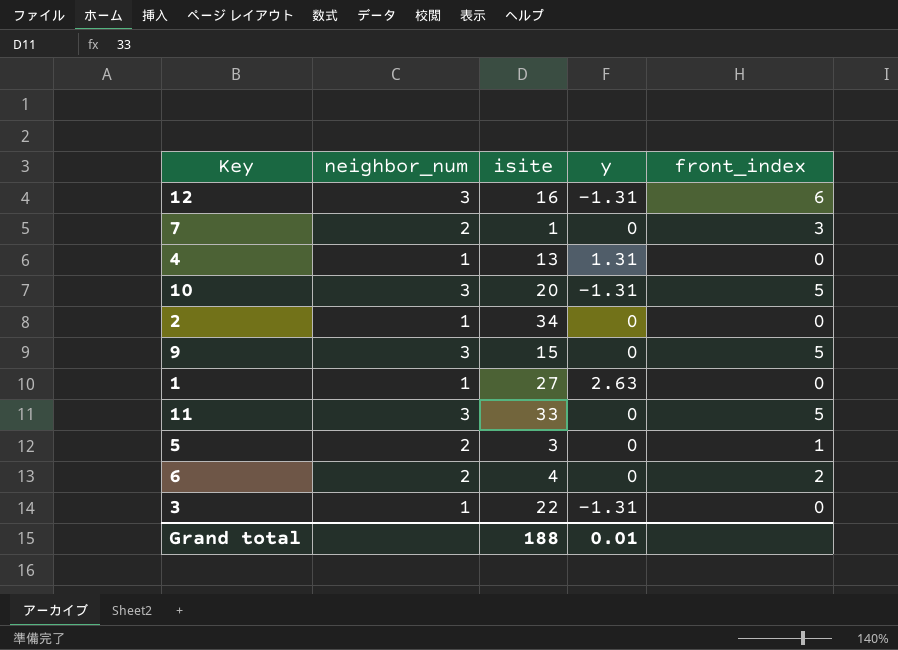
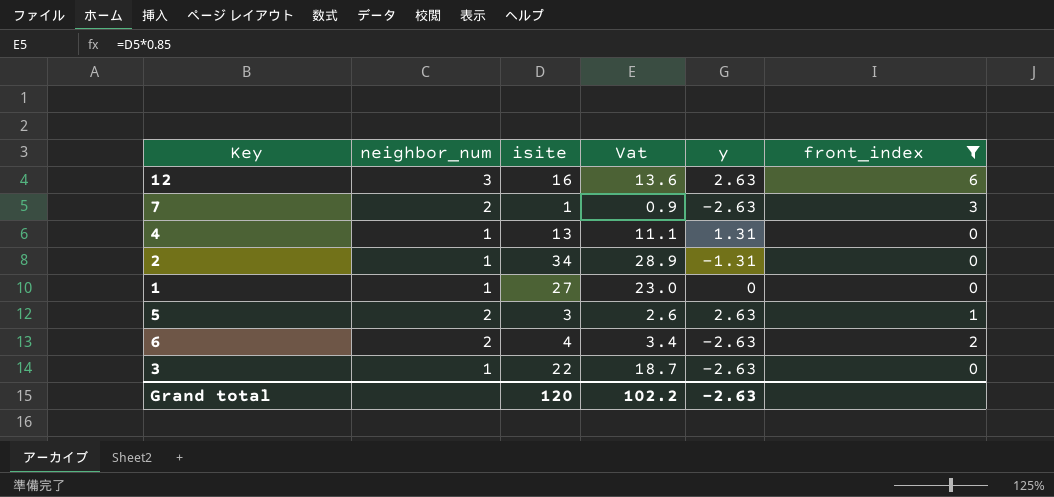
filter: none -> front_index != 5
column Vat | formula: none -> [isite] * 0.85
12 | y: -1.31 -> 2.63
7 | y: 0 -> -2.63
2 | y: 0 -> -1.31
1 | y: 2.63 -> 0
5 | y: 0 -> 2.63
6 | y: 0 -> -2.63
3 | y: -1.31 -> -2.63
Grand total | isite: 188 -> 120
Grand total | y: 0.01 -> -2.63

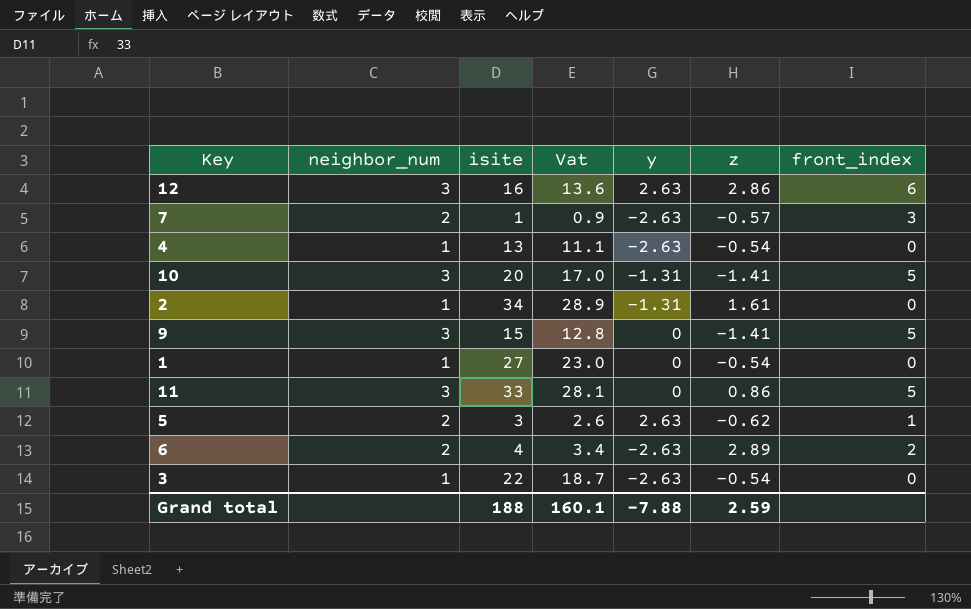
filter: front_index != 5 -> none
column z | position: none -> 6
4 | y: 1.31 -> -2.63
Grand total | isite: 120 -> 188
Grand total | Vat: 102.2 -> 160.1
Grand total | y: -2.63 -> -7.88

